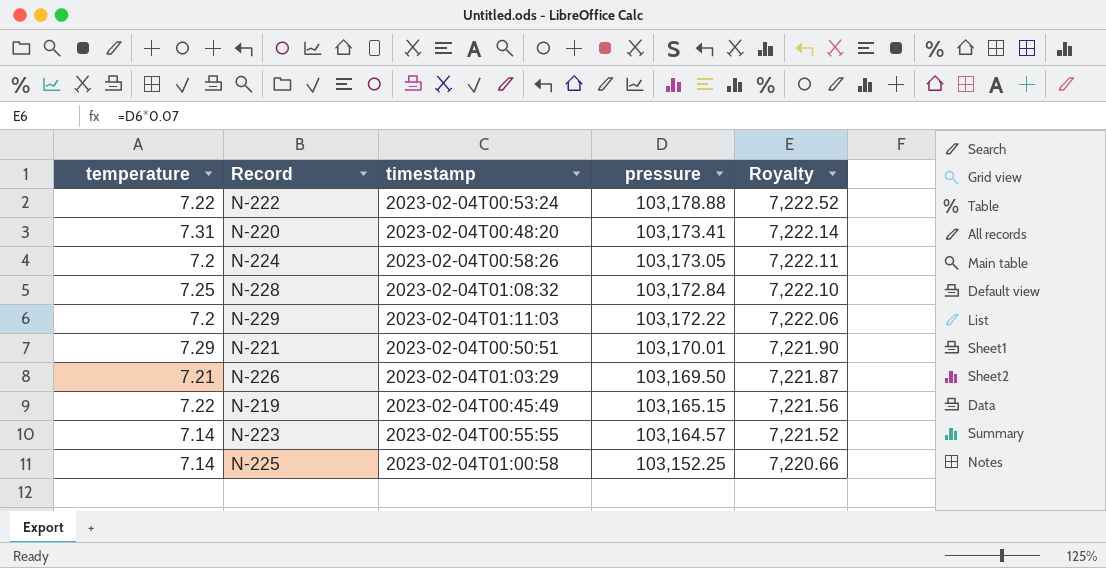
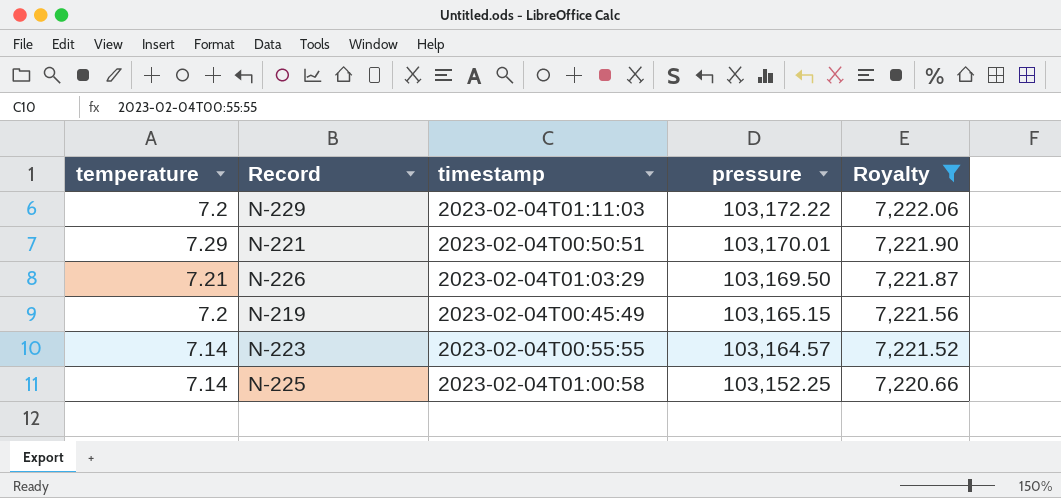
filter: none -> Royalty <= 7,222.06
N-219 | temperature: 7.22 -> 7.2

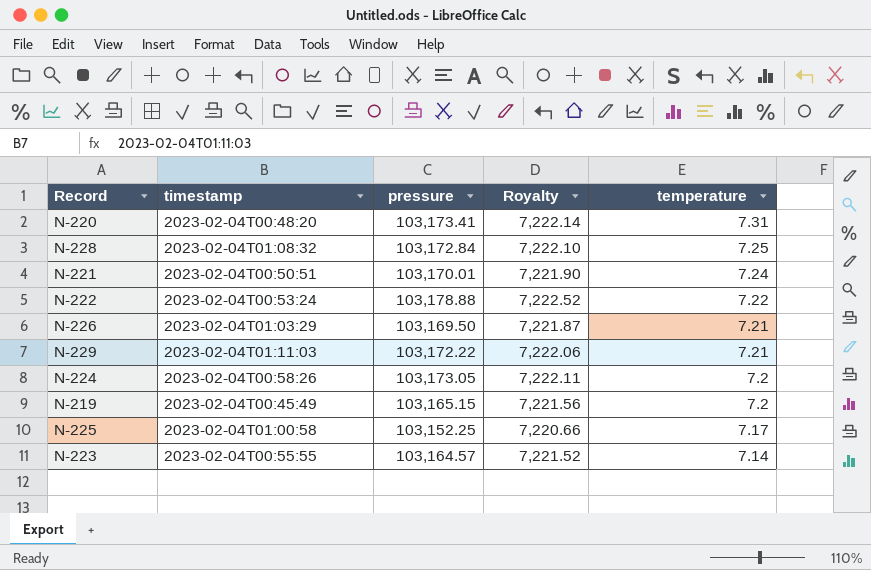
filter: Royalty <= 7,222.06 -> none
row order: pressure descending -> temperature descending
column temperature | position: 1 -> 5
N-221 | temperature: 7.29 -> 7.24
N-229 | temperature: 7.2 -> 7.21
N-225 | temperature: 7.14 -> 7.17

